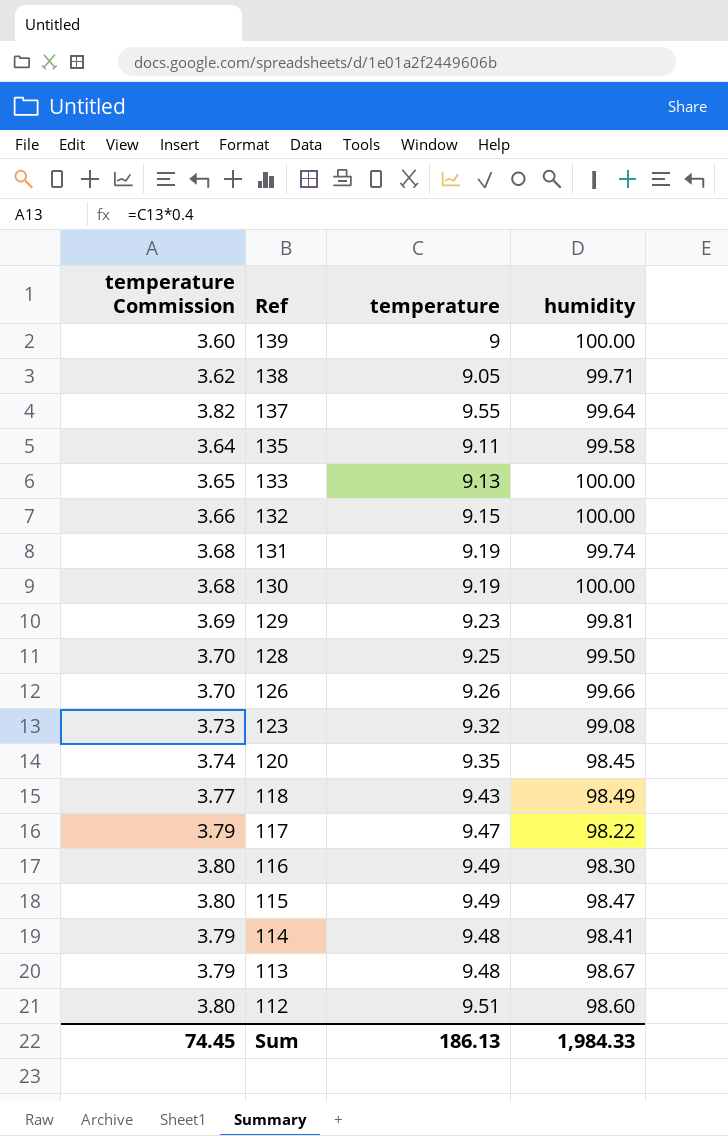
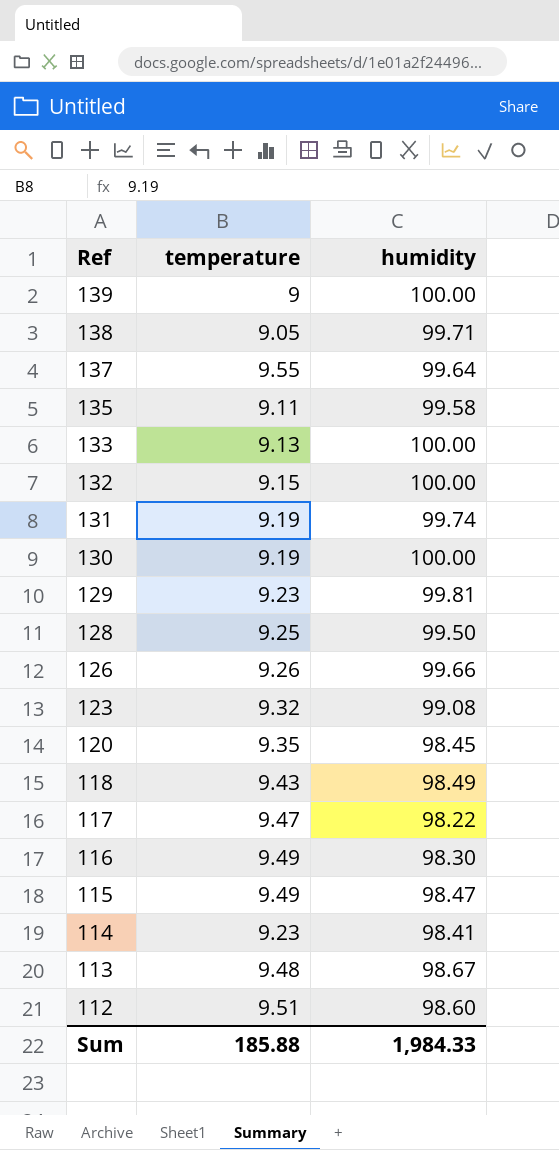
column temperature Commission | formula: [temperature] * 0.4 -> none
114 | temperature: 9.48 -> 9.23
Sum | temperature: 186.13 -> 185.88

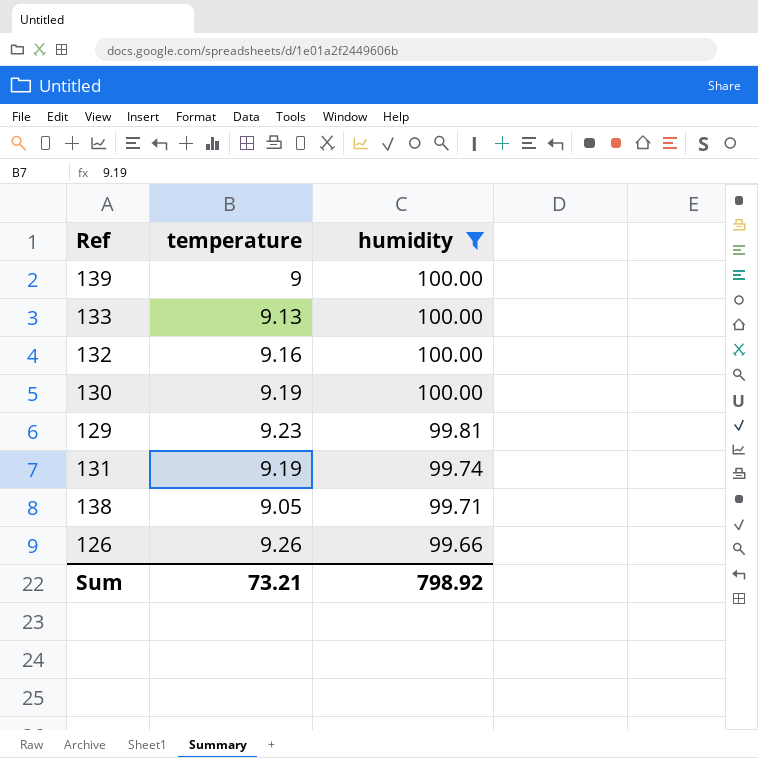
filter: none -> humidity >= 99.66
row order: Ref descending -> humidity descending
132 | temperature: 9.15 -> 9.16
Sum | temperature: 185.88 -> 73.21
Sum | humidity: 1,984.33 -> 798.92

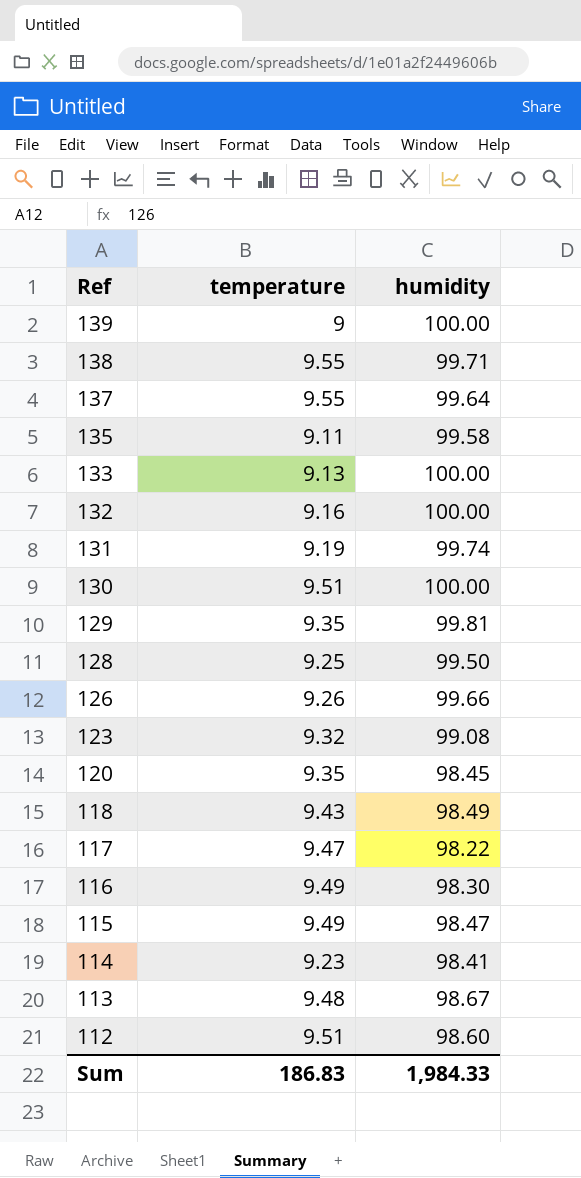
filter: humidity >= 99.66 -> none
row order: humidity descending -> Ref descending
138 | temperature: 9.05 -> 9.55
130 | temperature: 9.19 -> 9.51
129 | temperature: 9.23 -> 9.35
Sum | temperature: 73.21 -> 186.83
Sum | humidity: 798.92 -> 1,984.33

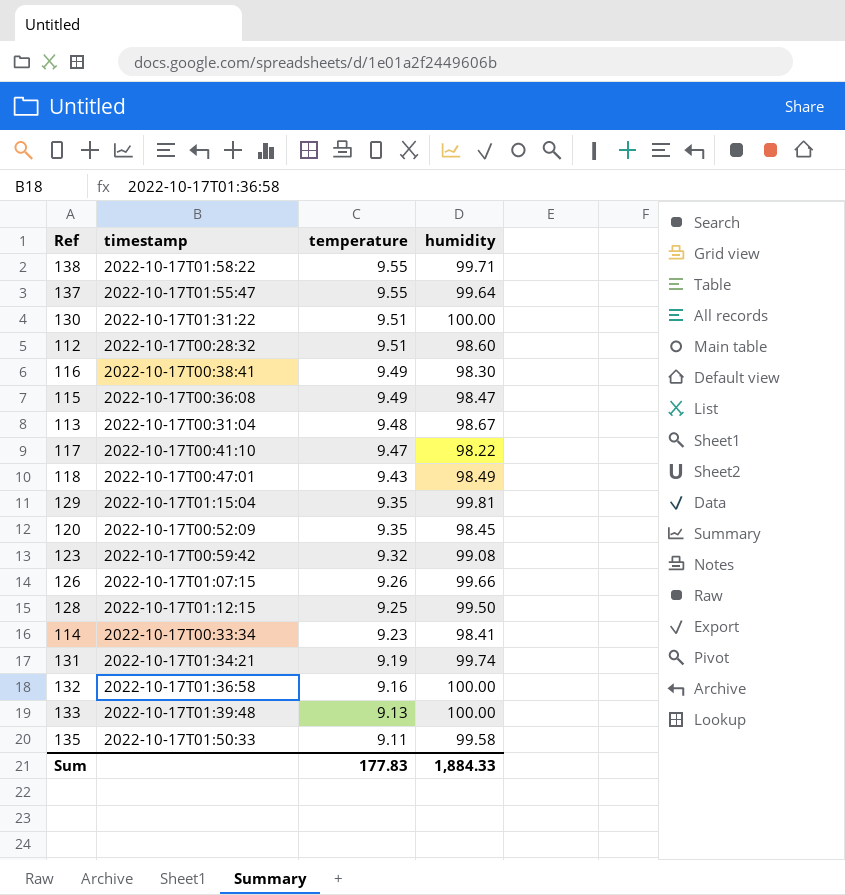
row order: Ref descending -> temperature descending
column timestamp | position: none -> 2
row 139: 9 | 100.00 -> none
Sum | temperature: 186.83 -> 177.83
Sum | humidity: 1,984.33 -> 1,884.33

